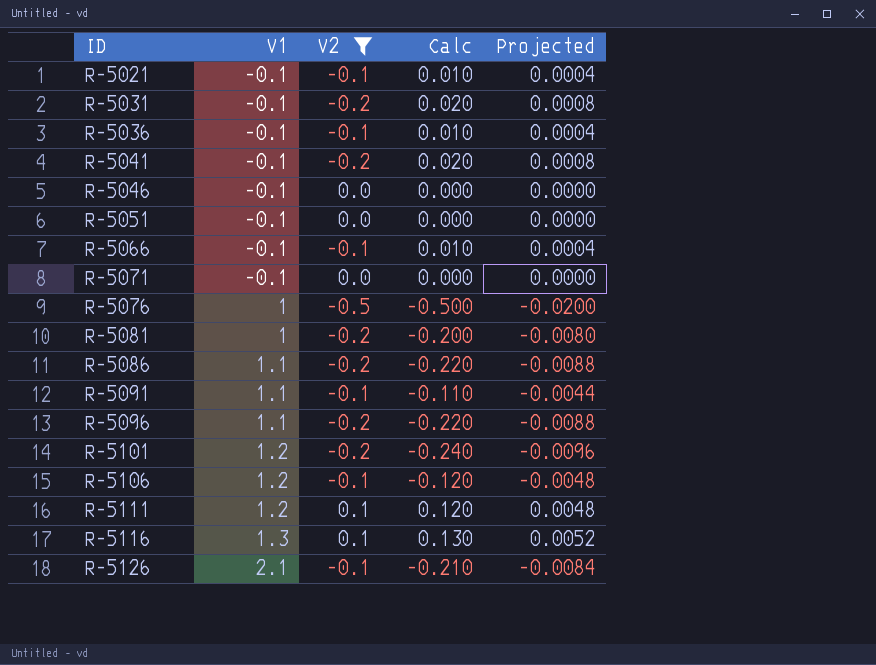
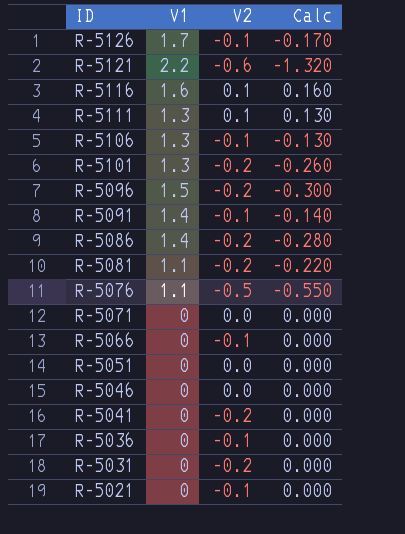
filter: V2 != -0.6 -> none
row order: ID ascending -> ID descending
column Projected | formula: [Calc] * 0.04 -> none
R-5126 | V1: 2.1 -> 1.7
R-5126 | Calc: -0.210 -> -0.170
R-5116 | V1: 1.3 -> 1.6
R-5116 | Calc: 0.130 -> 0.160
R-5111 | V1: 1.2 -> 1.3
R-5111 | Calc: 0.120 -> 0.130
R-5106 | V1: 1.2 -> 1.3
R-5106 | Calc: -0.120 -> -0.130
R-5101 | V1: 1.2 -> 1.3
R-5101 | Calc: -0.240 -> -0.260
R-5096 | V1: 1.1 -> 1.5
R-5096 | Calc: -0.220 -> -0.300
R-5091 | V1: 1.1 -> 1.4
R-5091 | Calc: -0.110 -> -0.140
R-5086 | V1: 1.1 -> 1.4
R-5086 | Calc: -0.220 -> -0.280
R-5081 | V1: 1 -> 1.1
R-5081 | Calc: -0.200 -> -0.220
R-5076 | V1: 1 -> 1.1
R-5076 | Calc: -0.500 -> -0.550
R-5071 | V1: -0.1 -> 0
R-5066 | V1: -0.1 -> 0
R-5066 | Calc: 0.010 -> 0.000
R-5051 | V1: -0.1 -> 0
R-5046 | V1: -0.1 -> 0
R-5041 | V1: -0.1 -> 0
R-5041 | Calc: 0.020 -> 0.000
R-5036 | V1: -0.1 -> 0
R-5036 | Calc: 0.010 -> 0.000
R-5031 | V1: -0.1 -> 0
R-5031 | Calc: 0.020 -> 0.000
R-5021 | V1: -0.1 -> 0
R-5021 | Calc: 0.010 -> 0.000

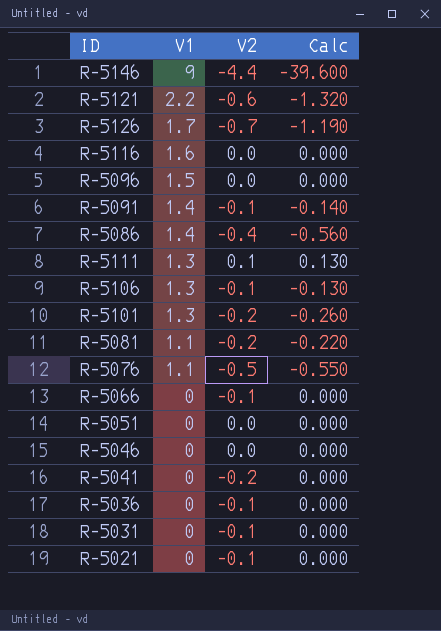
row order: ID descending -> V1 descending
row R-5071: 0 | 0.0 | 0.000 -> none
row R-5146: none -> 9 | -4.4 | -39.600
R-5126 | V2: -0.1 -> -0.7
R-5126 | Calc: -0.170 -> -1.190
R-5116 | V2: 0.1 -> 0.0
R-5116 | Calc: 0.160 -> 0.000
R-5096 | V2: -0.2 -> 0.0
R-5096 | Calc: -0.300 -> 0.000
R-5086 | V2: -0.2 -> -0.4
R-5086 | Calc: -0.280 -> -0.560
R-5031 | V2: -0.2 -> -0.1

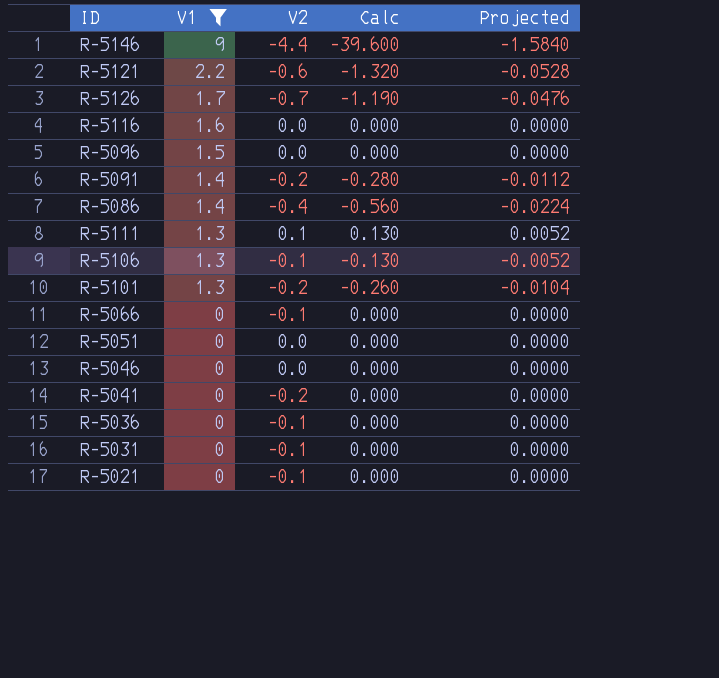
filter: none -> V1 != 1.1
column Projected | formula: none -> [Calc] * 0.04
R-5091 | V2: -0.1 -> -0.2
R-5091 | Calc: -0.140 -> -0.280

